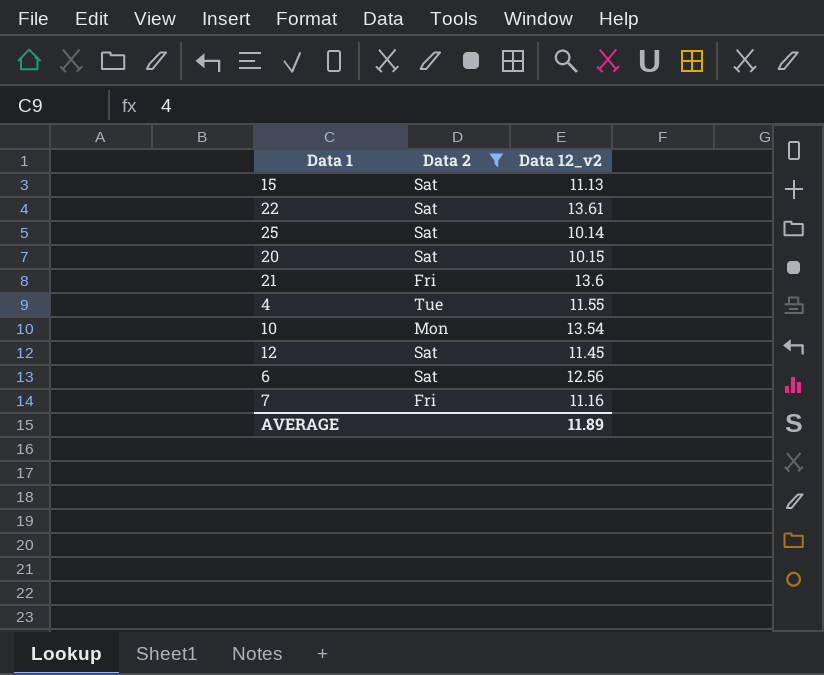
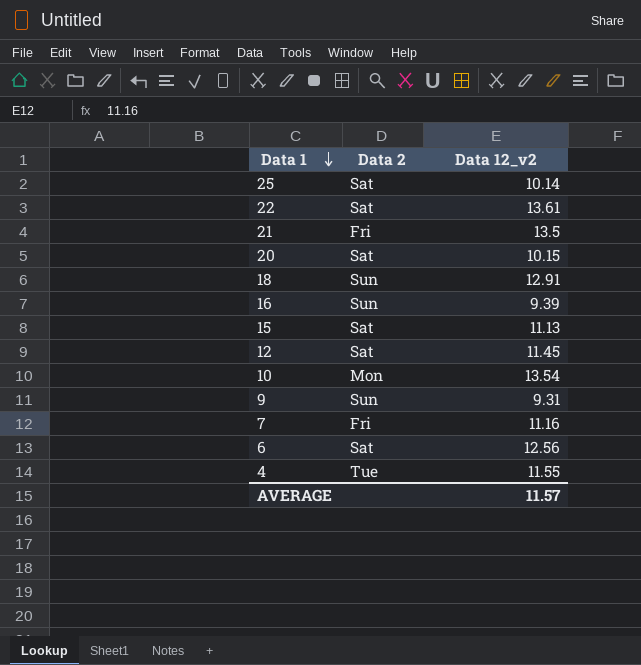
filter: Data 2 != Sun -> none
row order: none -> Data 1 descending
21 | Data 12_v2: 13.6 -> 13.5
AVERAGE | Data 12_v2: 11.89 -> 11.57

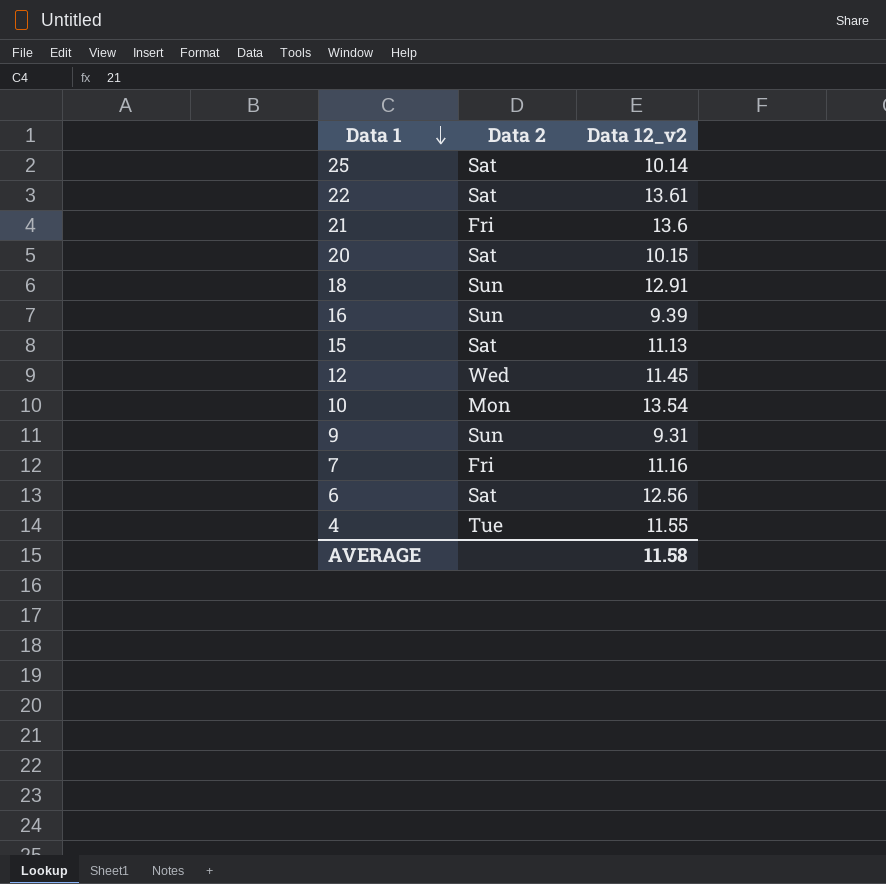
21 | Data 12_v2: 13.5 -> 13.6
12 | Data 2: Sat -> Wed
AVERAGE | Data 12_v2: 11.57 -> 11.58

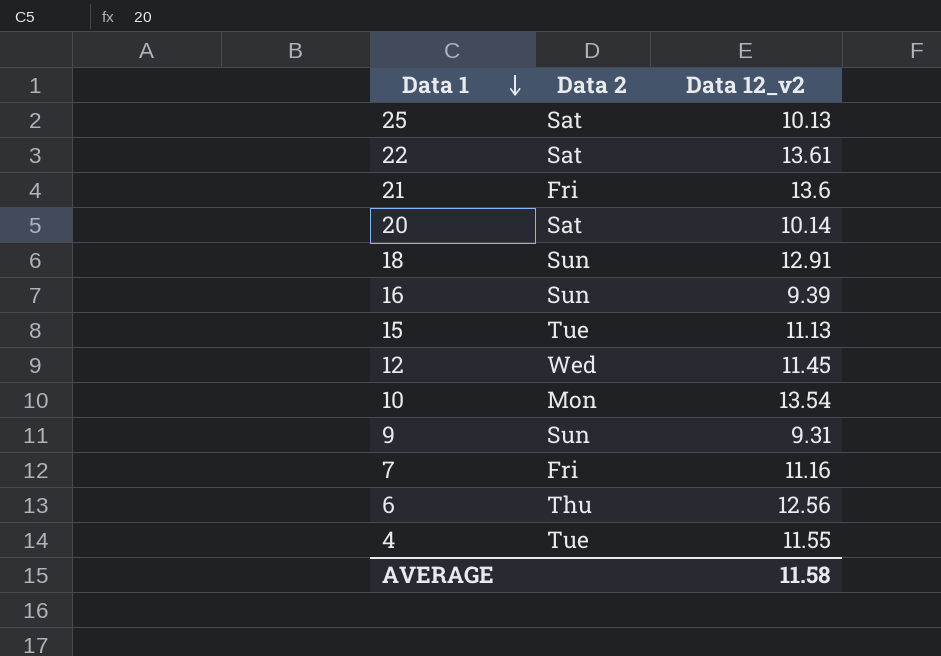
25 | Data 12_v2: 10.14 -> 10.13
20 | Data 12_v2: 10.15 -> 10.14
15 | Data 2: Sat -> Tue
6 | Data 2: Sat -> Thu

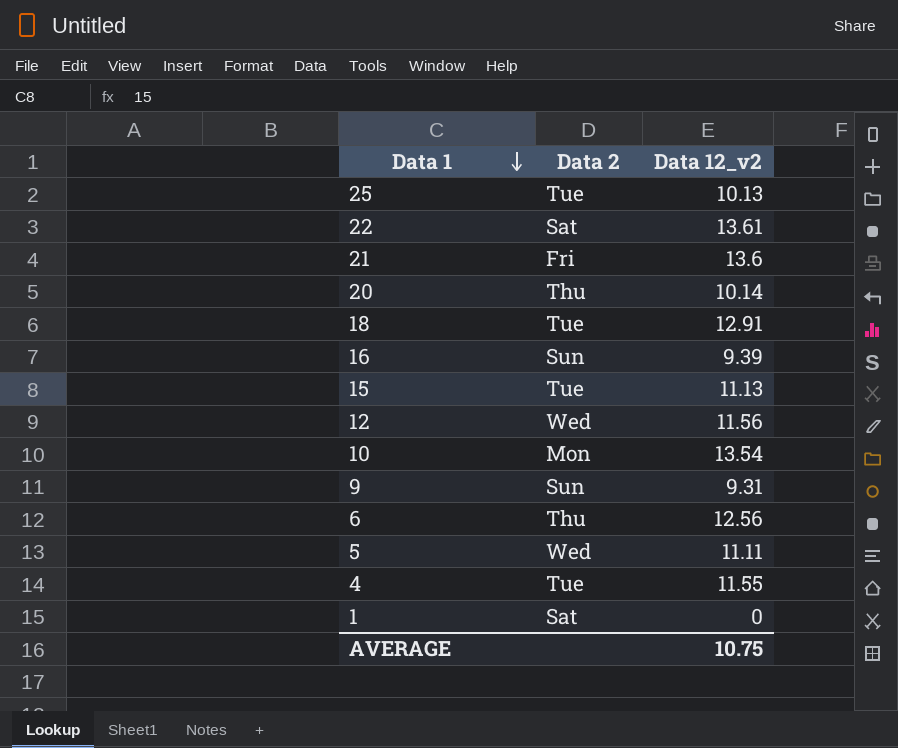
row 7: Fri | 11.16 -> none
25 | Data 2: Sat -> Tue
20 | Data 2: Sat -> Thu
18 | Data 2: Sun -> Tue
12 | Data 12_v2: 11.45 -> 11.56
row 5: none -> Wed | 11.11
row 1: none -> Sat | 0
AVERAGE | Data 12_v2: 11.58 -> 10.75

